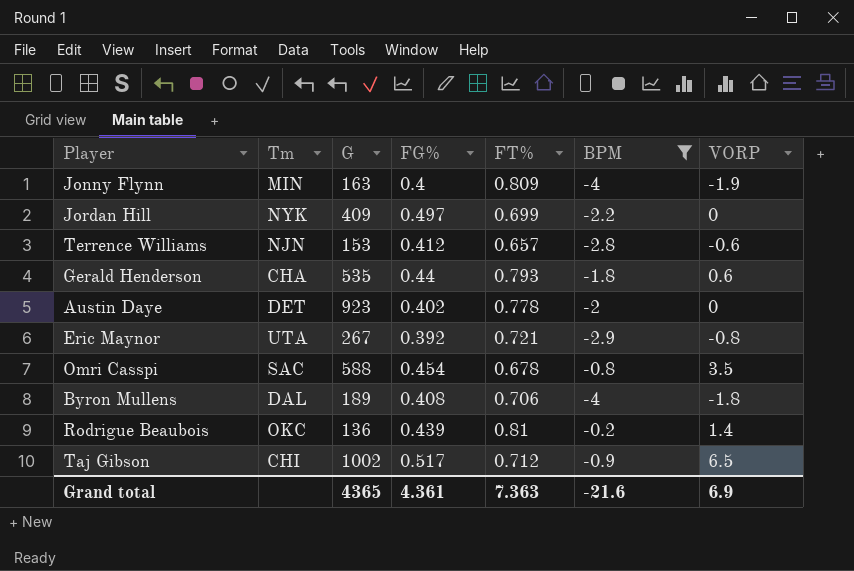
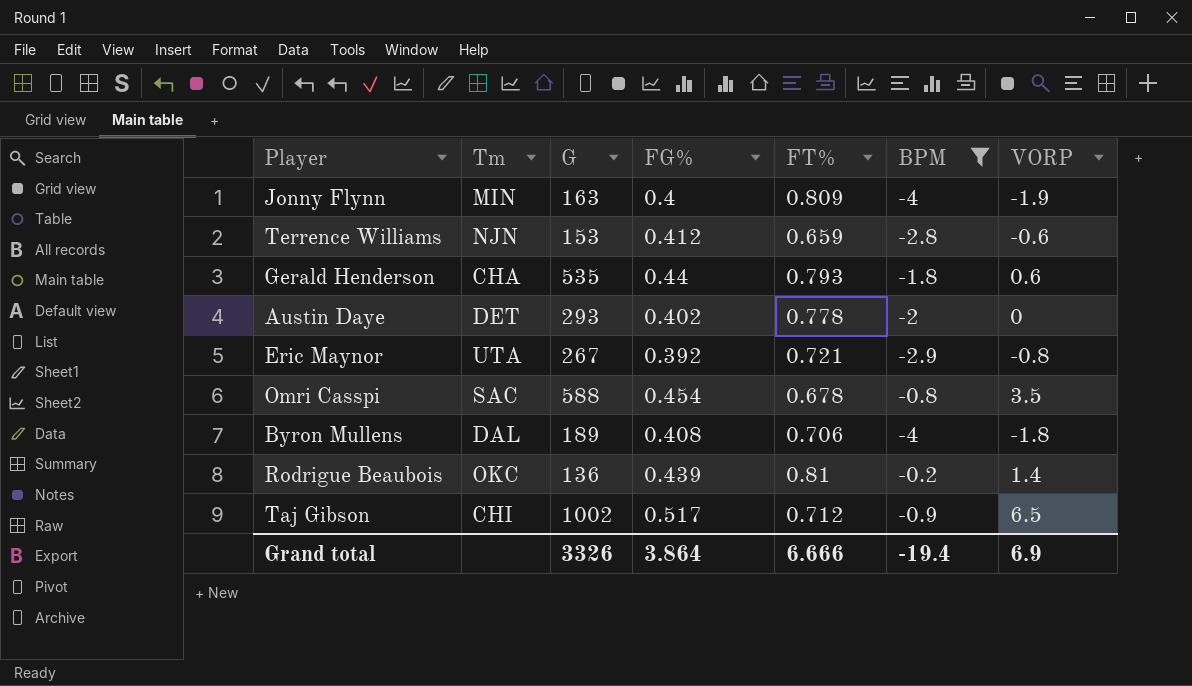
row Jordan Hill: NYK | 409 | 0.497 | 0.699 | -2.2 | 0 -> none
Terrence Williams | FT%: 0.657 -> 0.659
Austin Daye | G: 923 -> 293
Grand total | G: 4365 -> 3326
Grand total | FG%: 4.361 -> 3.864
Grand total | FT%: 7.363 -> 6.666
Grand total | BPM: -21.6 -> -19.4

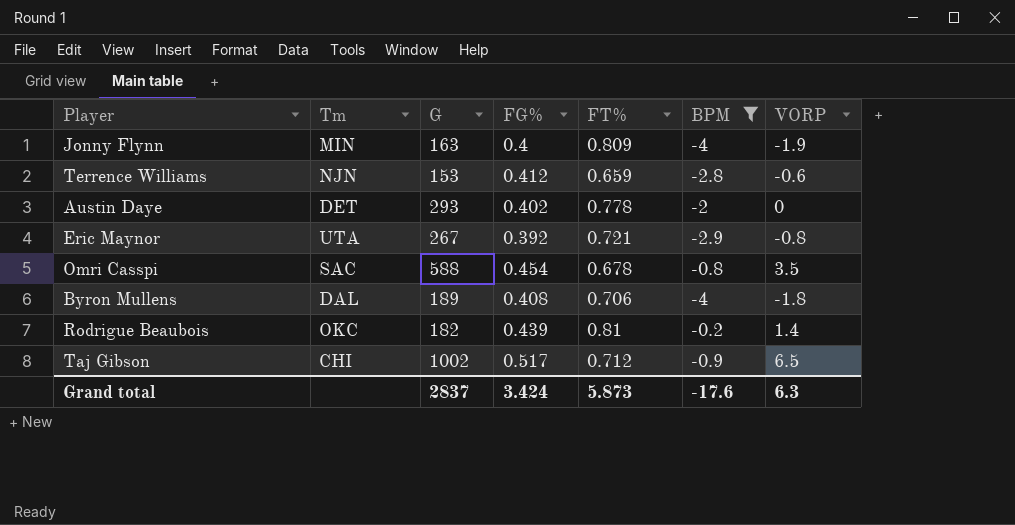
row Gerald Henderson: CHA | 535 | 0.44 | 0.793 | -1.8 | 0.6 -> none
Rodrigue Beaubois | G: 136 -> 182
Grand total | G: 3326 -> 2837
Grand total | FG%: 3.864 -> 3.424
Grand total | FT%: 6.666 -> 5.873
Grand total | BPM: -19.4 -> -17.6
Grand total | VORP: 6.9 -> 6.3

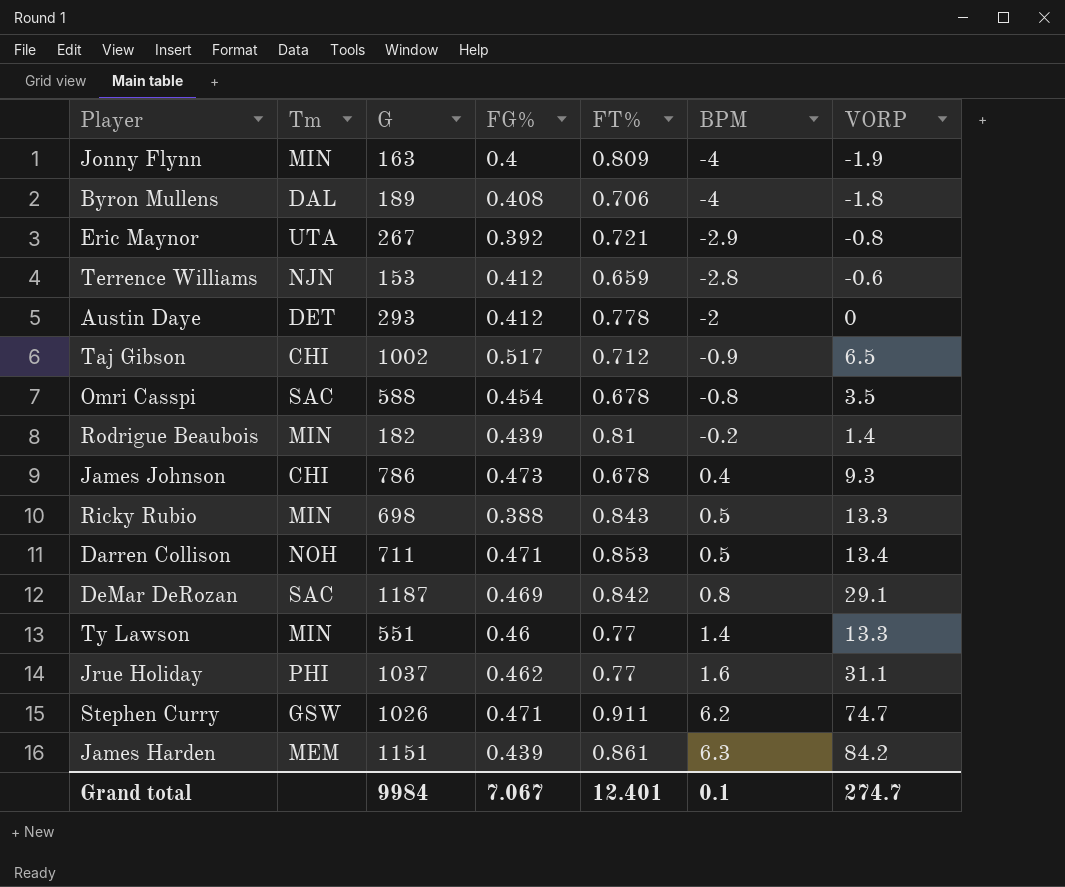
filter: BPM <= -0.2 -> none
row order: none -> BPM ascending
Austin Daye | FG%: 0.402 -> 0.412
Rodrigue Beaubois | Tm: OKC -> MIN
Grand total | G: 2837 -> 9984
Grand total | FG%: 3.424 -> 7.067
Grand total | FT%: 5.873 -> 12.401
Grand total | BPM: -17.6 -> 0.1
Grand total | VORP: 6.3 -> 274.7

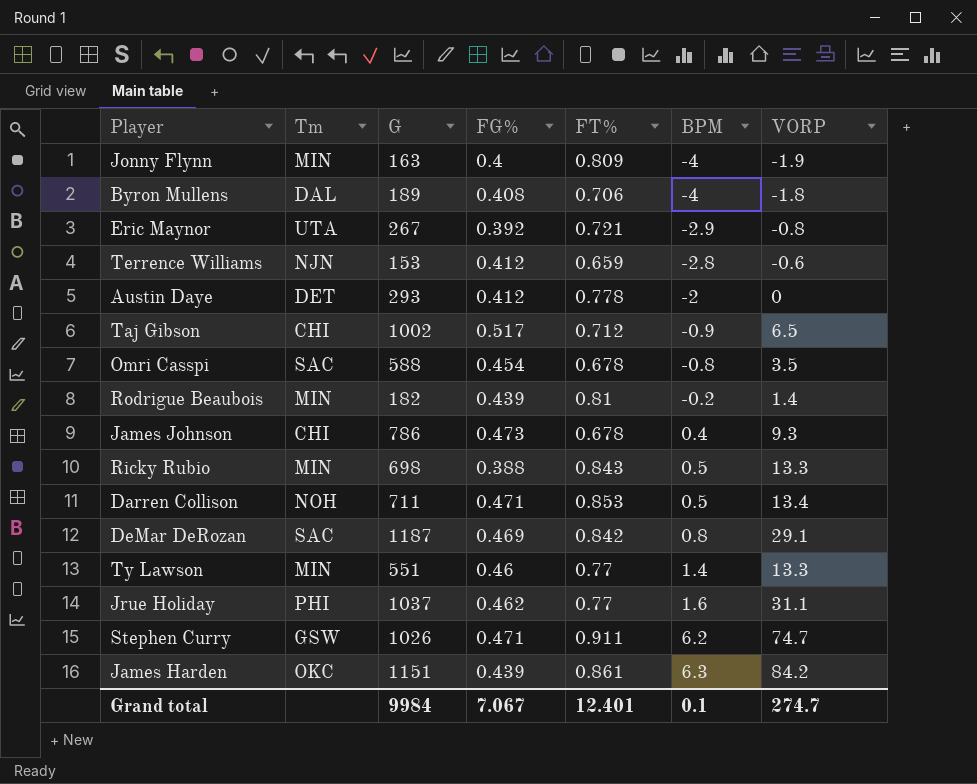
James Harden | Tm: MEM -> OKC

